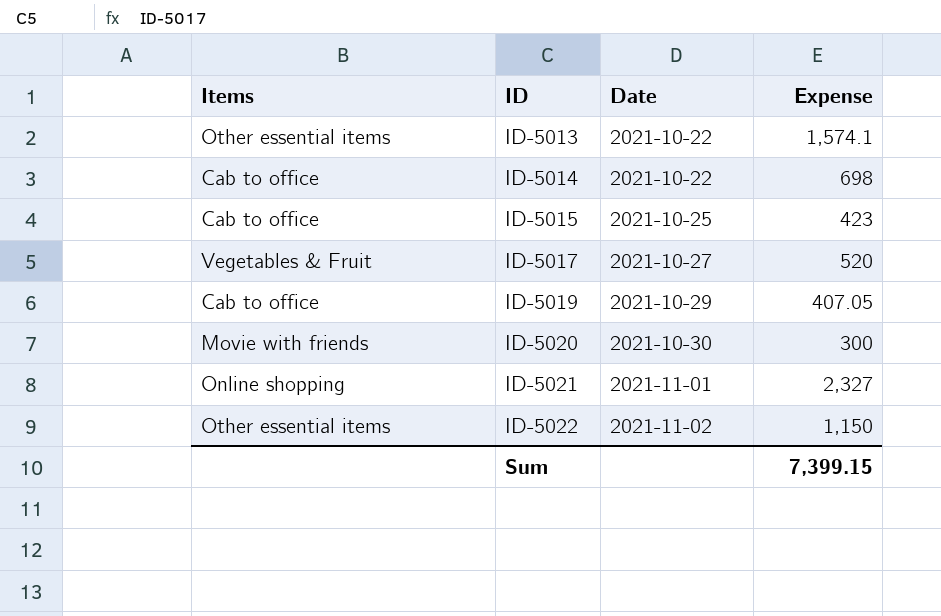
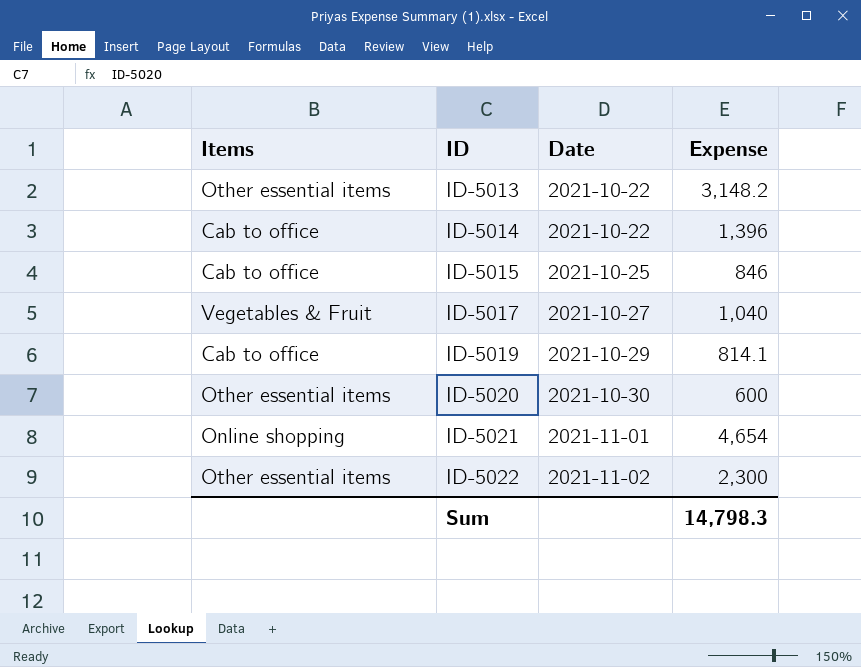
ID-5013 | Expense: 1,574.1 -> 3,148.2
ID-5014 | Expense: 698 -> 1,396
ID-5015 | Expense: 423 -> 846
ID-5017 | Expense: 520 -> 1,040
ID-5019 | Expense: 407.05 -> 814.1
ID-5020 | Items: Movie with friends -> Other essential items
ID-5020 | Expense: 300 -> 600
ID-5021 | Expense: 2,327 -> 4,654
ID-5022 | Expense: 1,150 -> 2,300
Sum | Expense: 7,399.15 -> 14,798.3

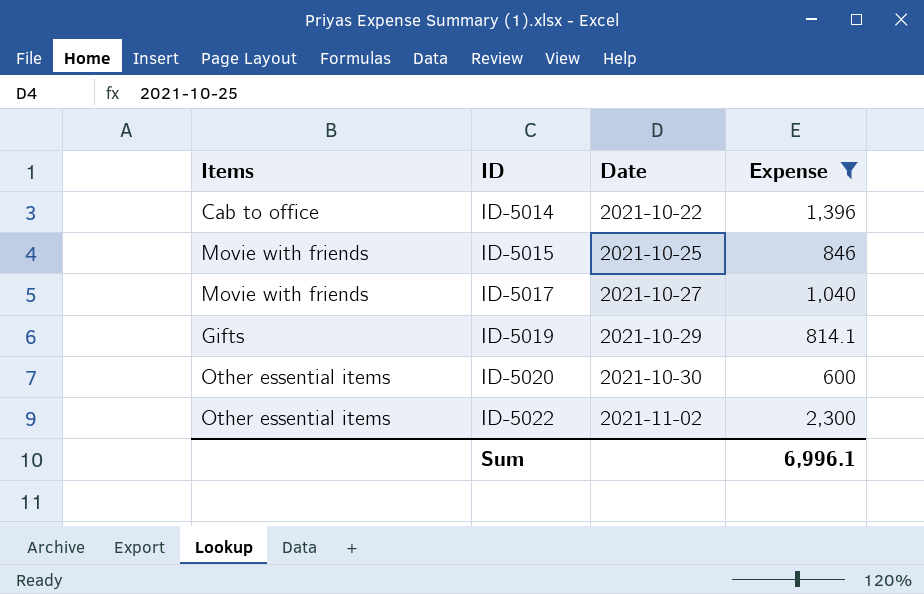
filter: none -> Expense <= 2,300
ID-5015 | Items: Cab to office -> Movie with friends
ID-5017 | Items: Vegetables & Fruit -> Movie with friends
ID-5019 | Items: Cab to office -> Gifts
Sum | Expense: 14,798.3 -> 6,996.1

